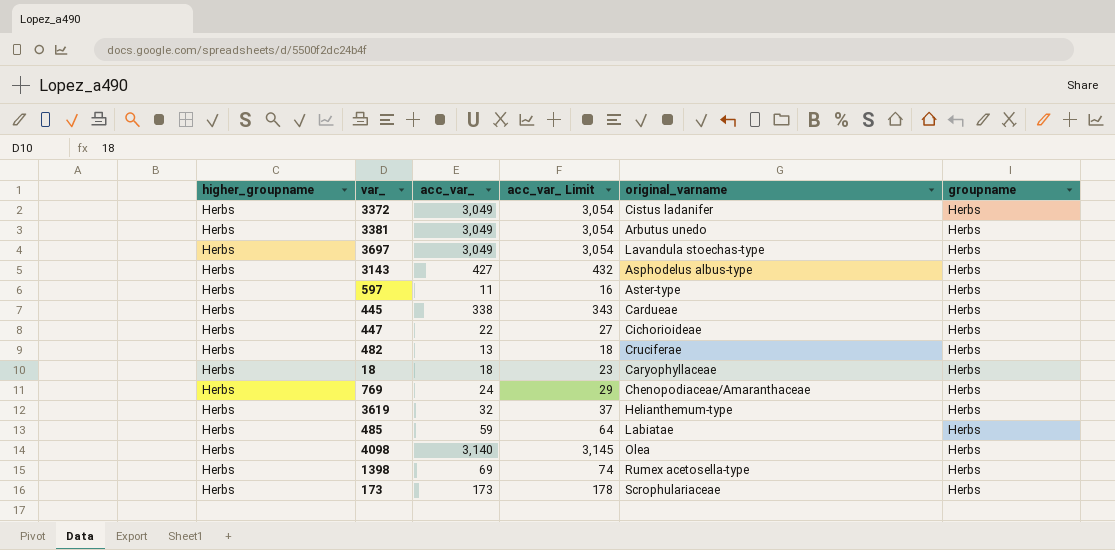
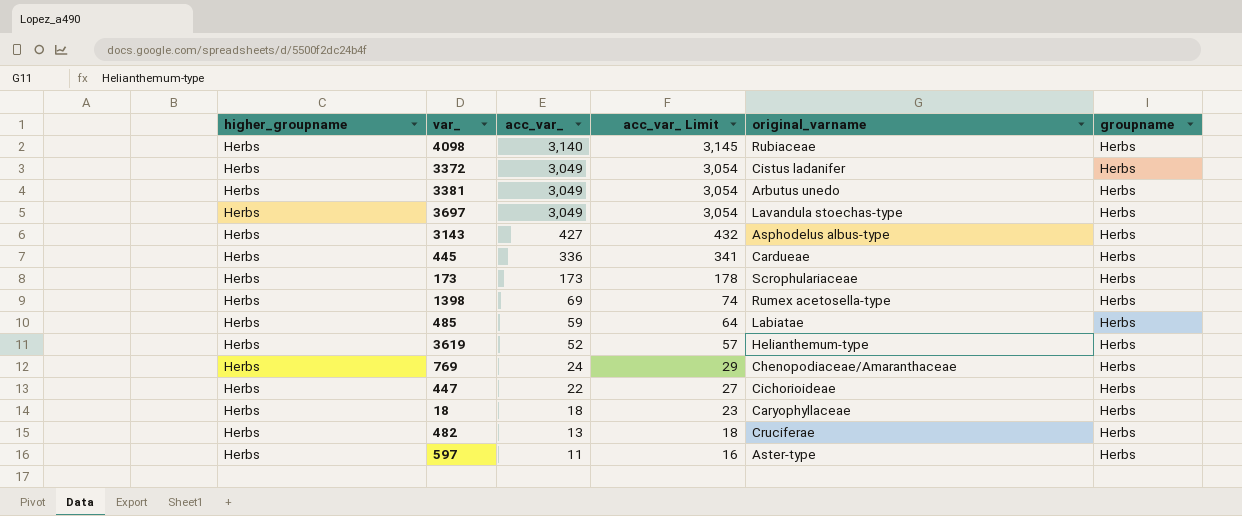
row order: none -> acc_var_ descending
4098 | original_varname: Olea -> Rubiaceae
445 | acc_var_: 338 -> 336
445 | acc_var_ Limit: 343 -> 341
3619 | acc_var_: 32 -> 52
3619 | acc_var_ Limit: 37 -> 57

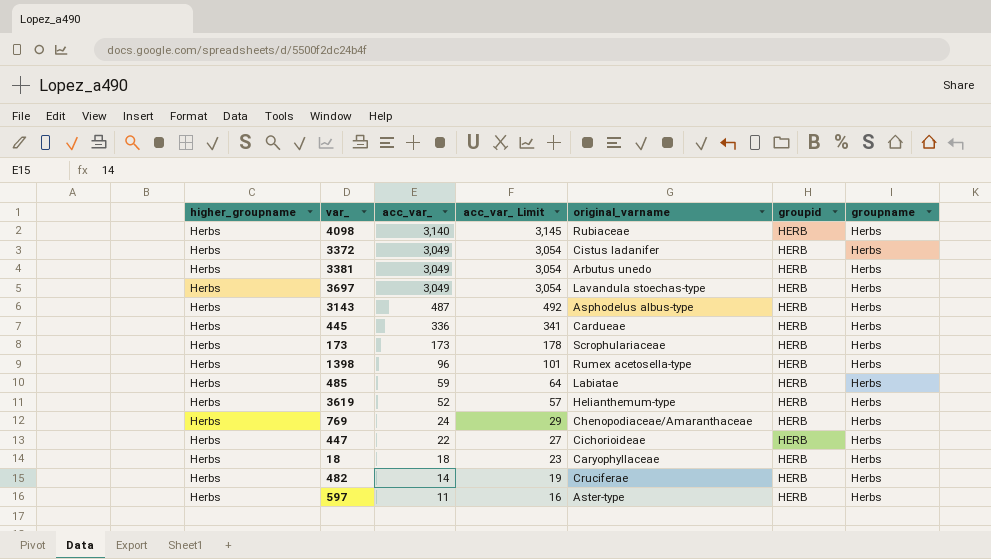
column groupid | position: none -> 6
3143 | acc_var_: 427 -> 487
3143 | acc_var_ Limit: 432 -> 492
1398 | acc_var_: 69 -> 96
1398 | acc_var_ Limit: 74 -> 101
482 | acc_var_: 13 -> 14
482 | acc_var_ Limit: 18 -> 19

